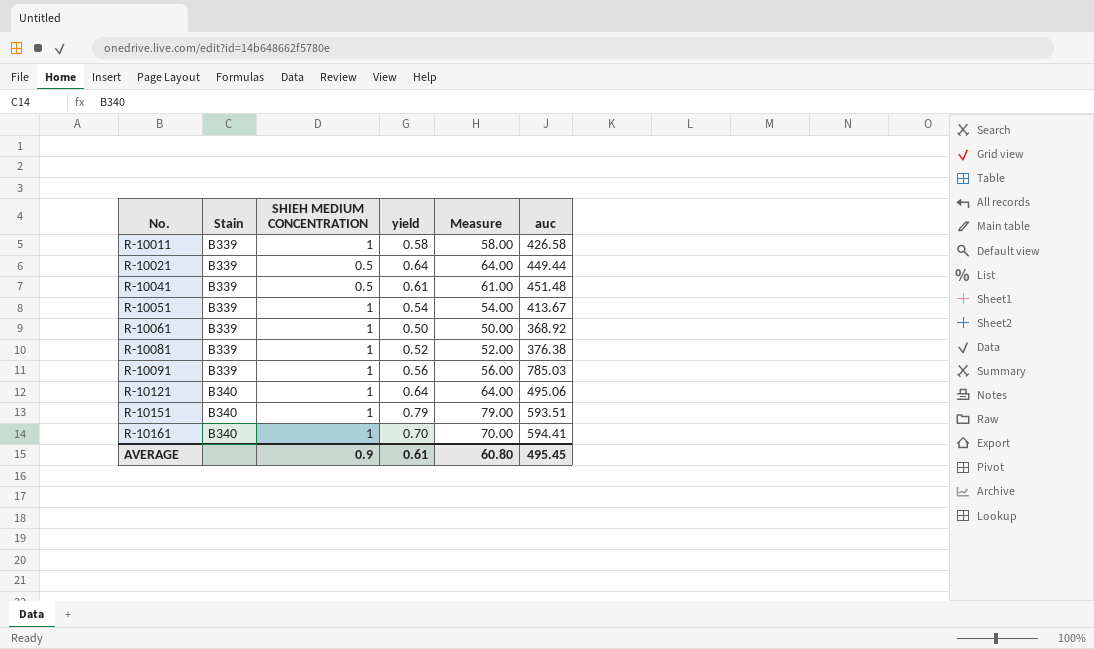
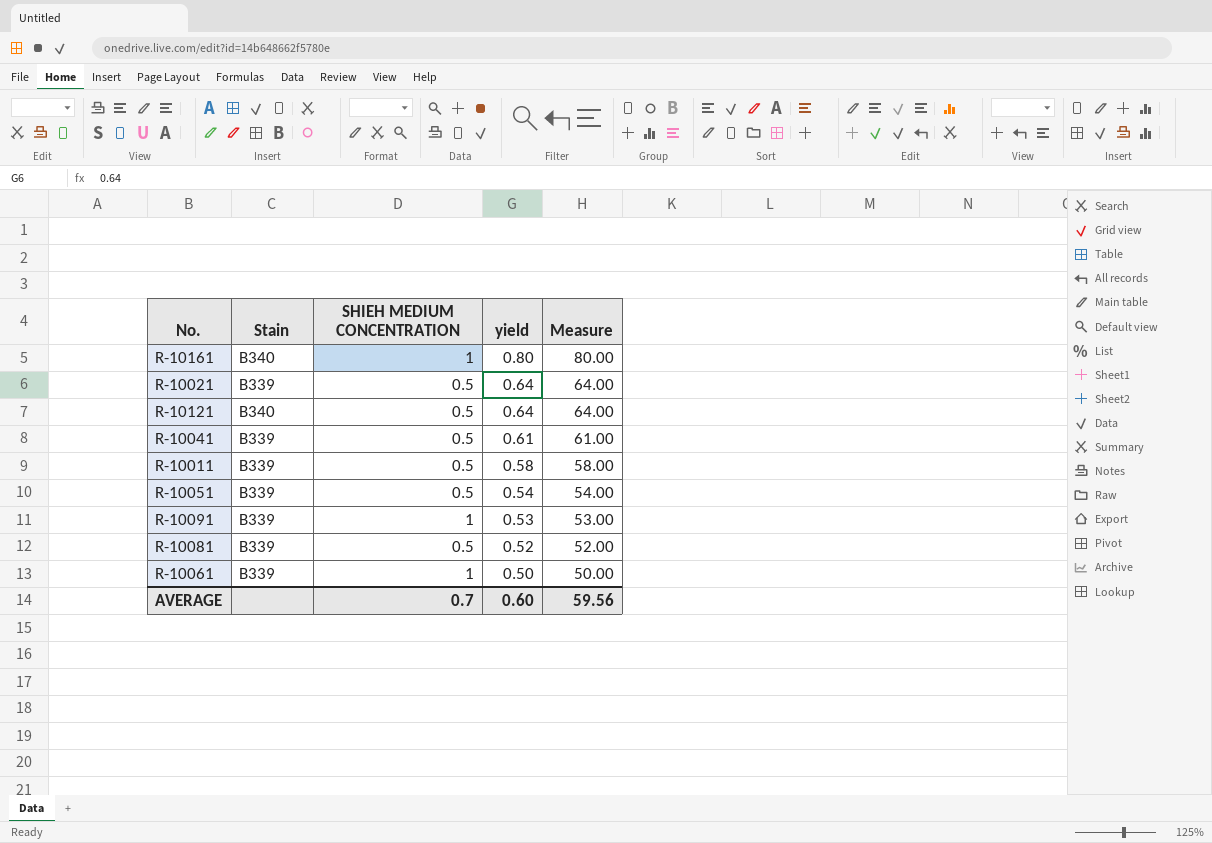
row order: No. ascending -> yield descending
column auc | position: 6 -> none
row R-10151: B340 | 1 | 0.79 | 79.00 | 593.51 -> none
R-10161 | yield: 0.70 -> 0.80
R-10161 | Measure: 70.00 -> 80.00
R-10121 | SHIEH MEDIUM CONCENTRATION: 1 -> 0.5
R-10011 | SHIEH MEDIUM CONCENTRATION: 1 -> 0.5
R-10051 | SHIEH MEDIUM CONCENTRATION: 1 -> 0.5
R-10091 | yield: 0.56 -> 0.53
R-10091 | Measure: 56.00 -> 53.00
R-10081 | SHIEH MEDIUM CONCENTRATION: 1 -> 0.5
AVERAGE | SHIEH MEDIUM CONCENTRATION: 0.9 -> 0.7
AVERAGE | yield: 0.61 -> 0.60
AVERAGE | Measure: 60.80 -> 59.56

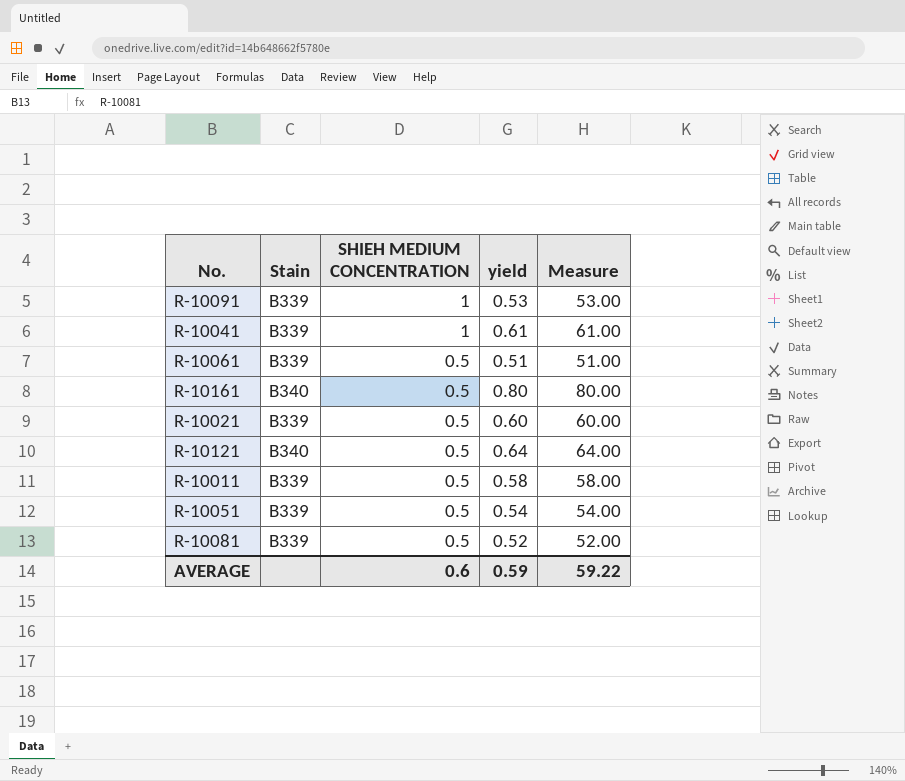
row order: yield descending -> SHIEH MEDIUM CONCENTRATION descending
R-10041 | SHIEH MEDIUM CONCENTRATION: 0.5 -> 1
R-10061 | SHIEH MEDIUM CONCENTRATION: 1 -> 0.5
R-10061 | yield: 0.50 -> 0.51
R-10061 | Measure: 50.00 -> 51.00
R-10161 | SHIEH MEDIUM CONCENTRATION: 1 -> 0.5
R-10021 | yield: 0.64 -> 0.60
R-10021 | Measure: 64.00 -> 60.00
AVERAGE | SHIEH MEDIUM CONCENTRATION: 0.7 -> 0.6
AVERAGE | yield: 0.60 -> 0.59
AVERAGE | Measure: 59.56 -> 59.22

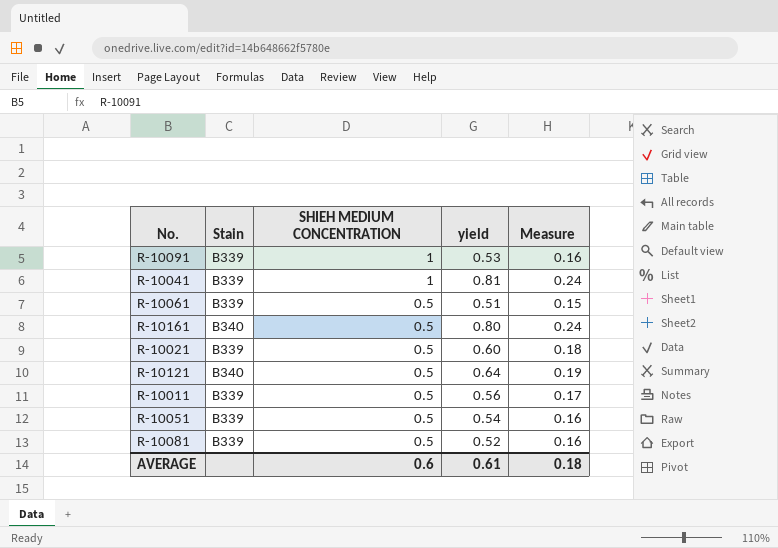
column Measure | formula: [yield] * 100 -> [yield] * 0.3
R-10041 | yield: 0.61 -> 0.81
R-10011 | yield: 0.58 -> 0.56
AVERAGE | yield: 0.59 -> 0.61
AVERAGE | Measure: 59.22 -> 0.18

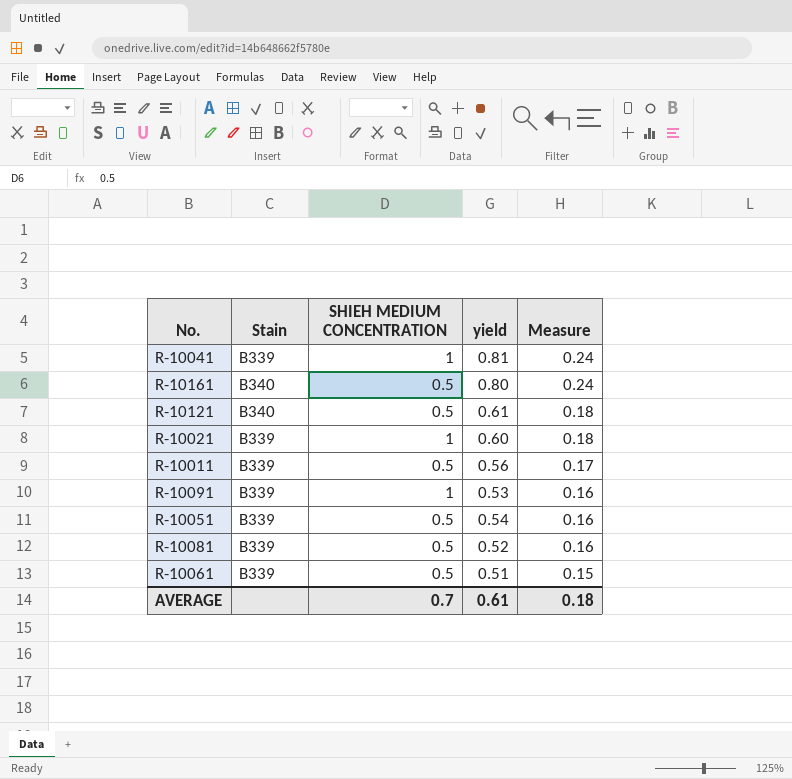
row order: SHIEH MEDIUM CONCENTRATION descending -> Measure descending
R-10121 | yield: 0.64 -> 0.61
R-10121 | Measure: 0.19 -> 0.18
R-10021 | SHIEH MEDIUM CONCENTRATION: 0.5 -> 1
AVERAGE | SHIEH MEDIUM CONCENTRATION: 0.6 -> 0.7

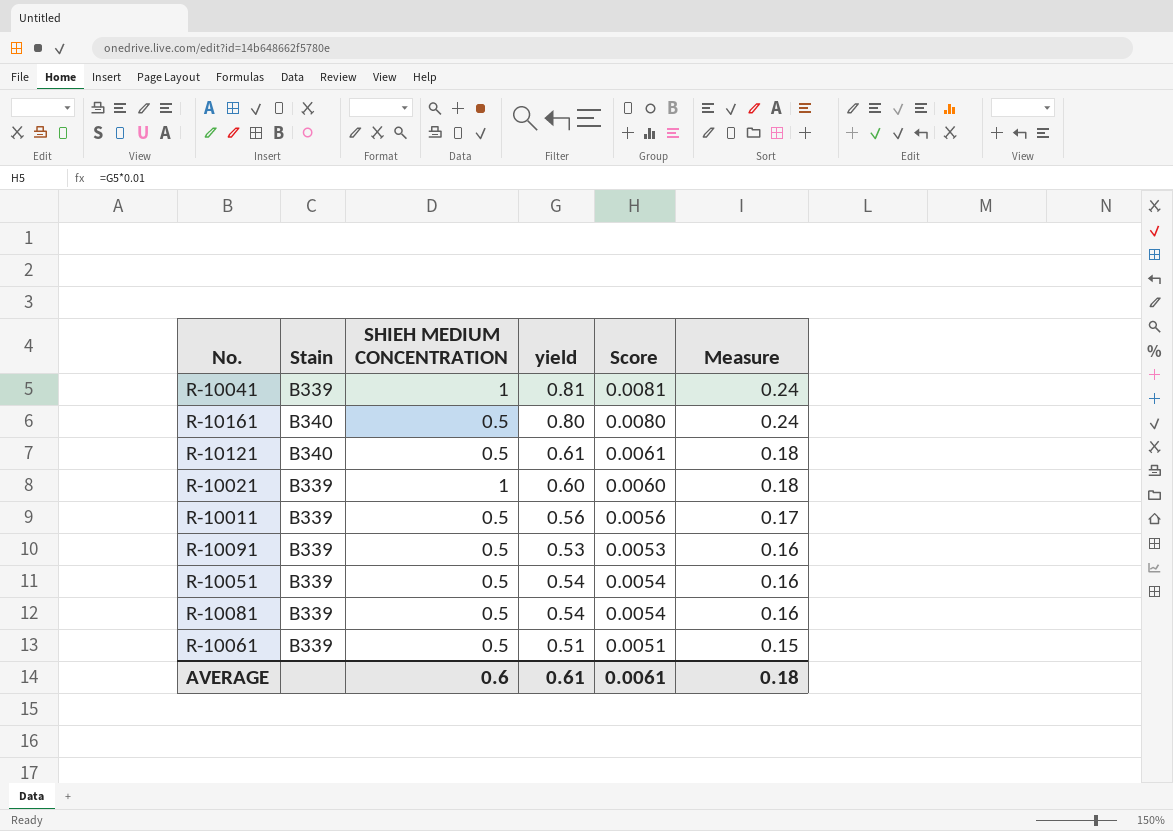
column Score | formula: none -> [yield] * 0.01
R-10091 | SHIEH MEDIUM CONCENTRATION: 1 -> 0.5
R-10081 | yield: 0.52 -> 0.54
AVERAGE | SHIEH MEDIUM CONCENTRATION: 0.7 -> 0.6

